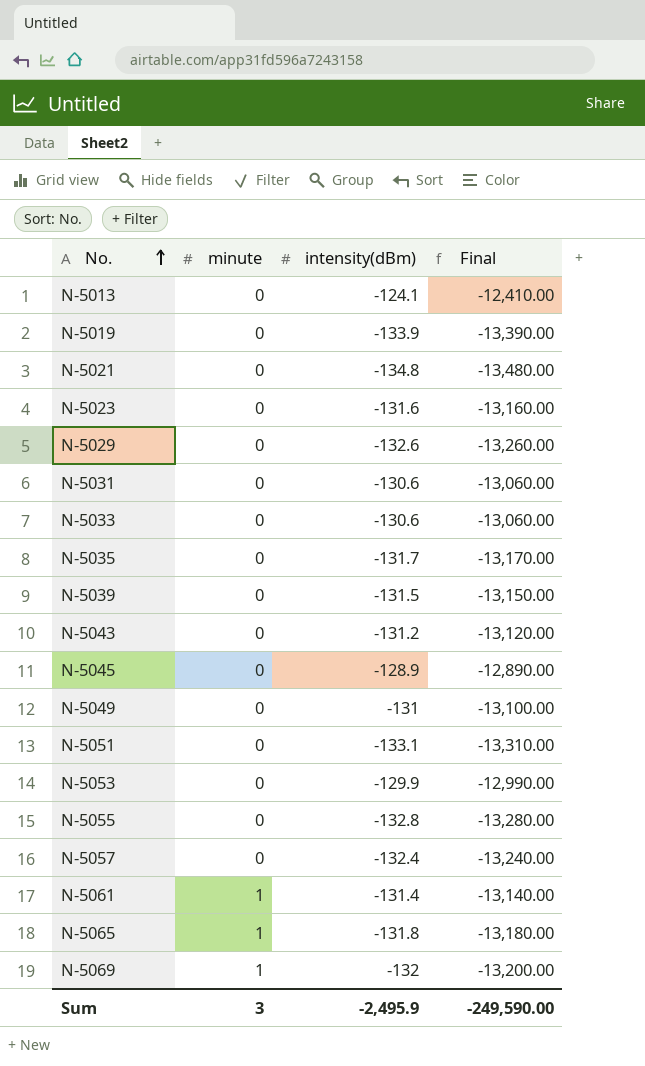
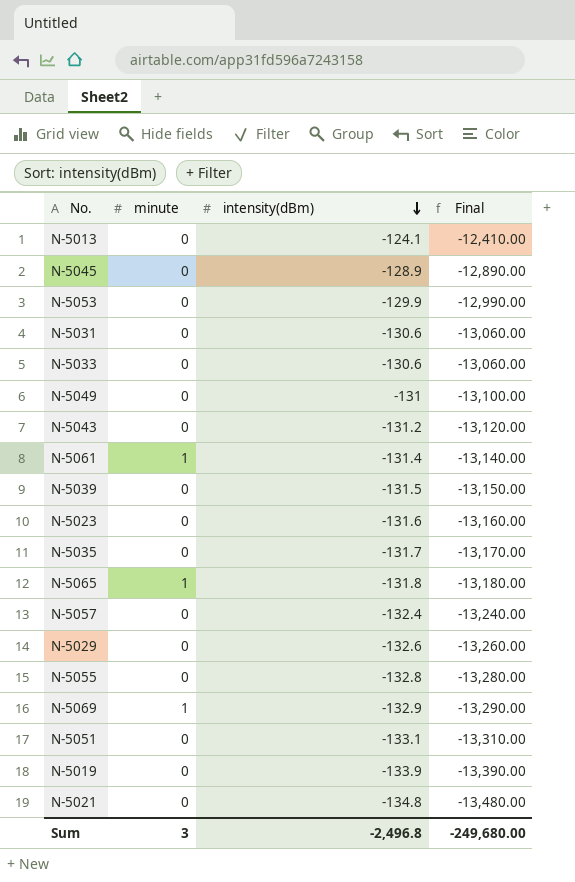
row order: No. ascending -> intensity(dBm) descending
N-5069 | intensity(dBm): -132 -> -132.9
N-5069 | Final: -13,200.00 -> -13,290.00
Sum | intensity(dBm): -2,495.9 -> -2,496.8
Sum | Final: -249,590.00 -> -249,680.00

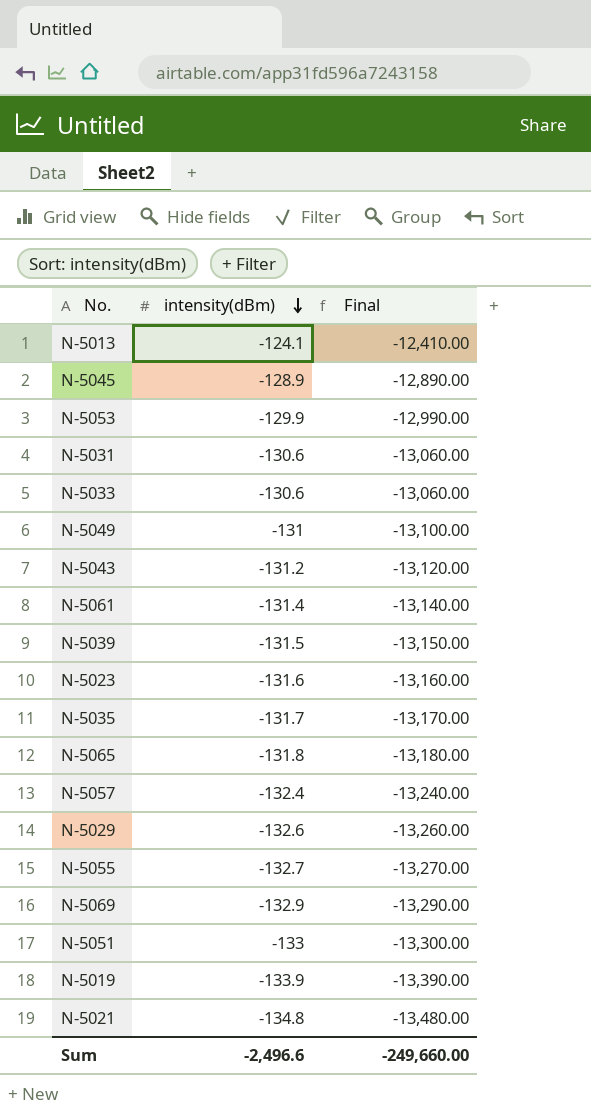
column minute | position: 2 -> none
N-5055 | intensity(dBm): -132.8 -> -132.7
N-5055 | Final: -13,280.00 -> -13,270.00
N-5051 | intensity(dBm): -133.1 -> -133
N-5051 | Final: -13,310.00 -> -13,300.00
Sum | intensity(dBm): -2,496.8 -> -2,496.6
Sum | Final: -249,680.00 -> -249,660.00

